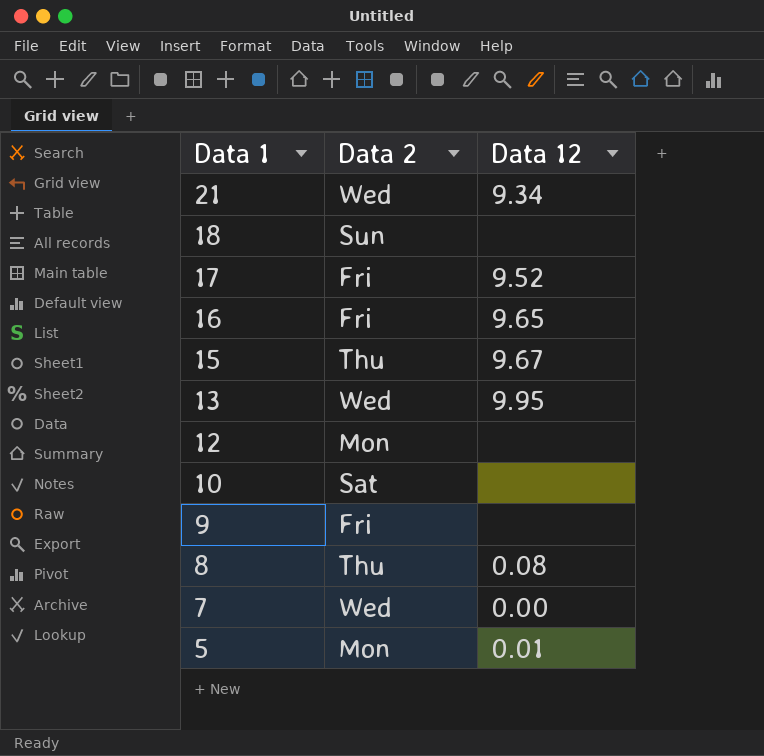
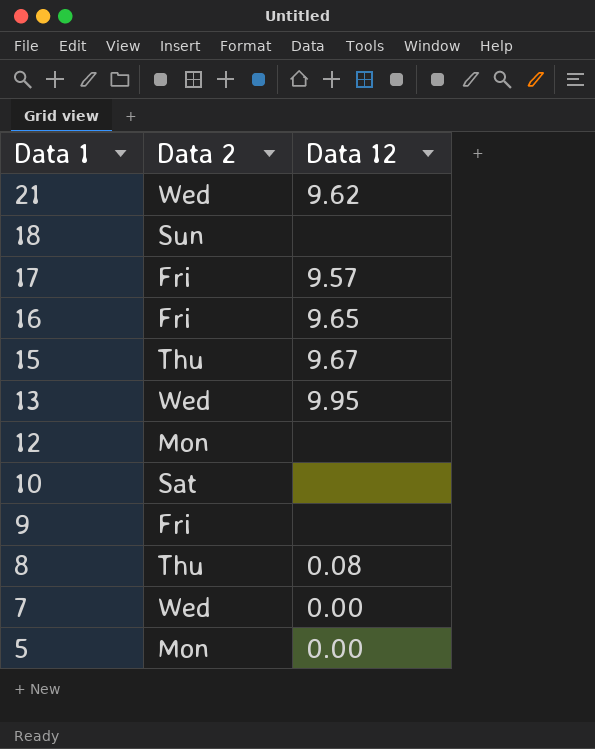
21 | Data 12: 9.34 -> 9.62
17 | Data 12: 9.52 -> 9.57
5 | Data 12: 0.01 -> 0.00

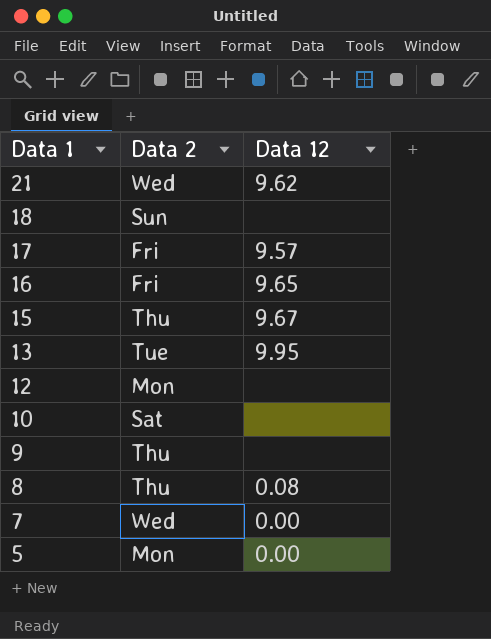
13 | Data 2: Wed -> Tue
9 | Data 2: Fri -> Thu

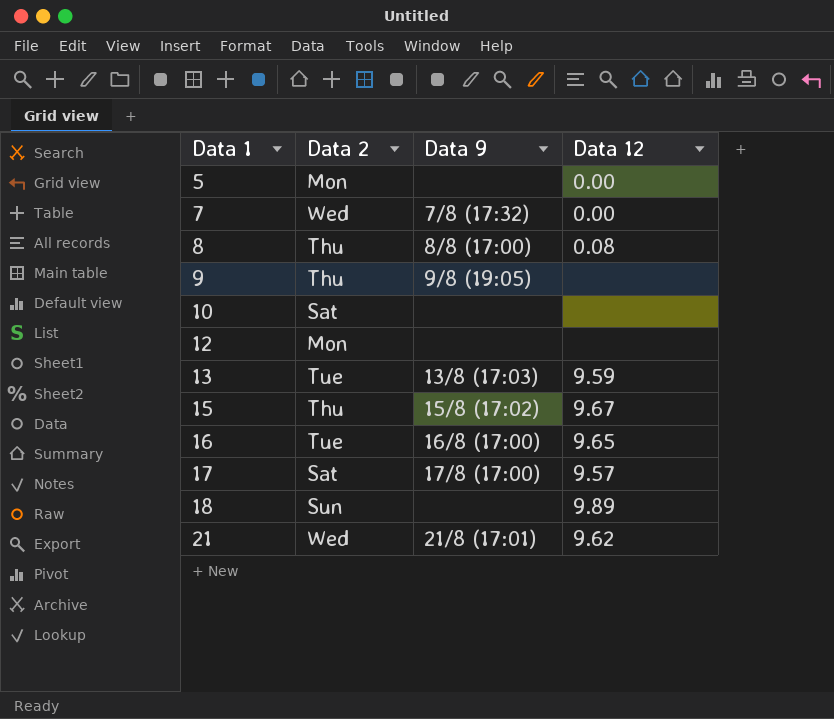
row order: Data 1 descending -> Data 1 ascending
column Data 9 | position: none -> 3
13 | Data 12: 9.95 -> 9.59
16 | Data 2: Fri -> Tue
17 | Data 2: Fri -> Sat
18 | Data 12: none -> 9.89

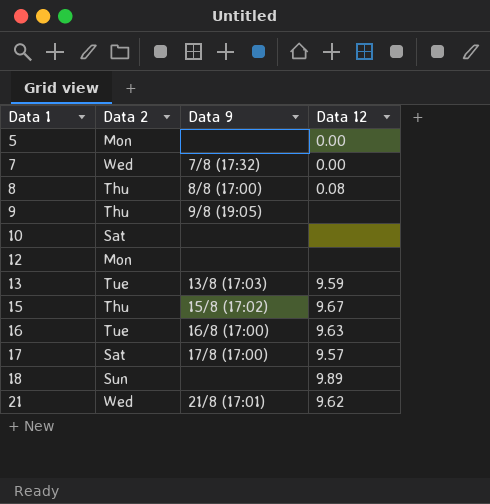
16 | Data 12: 9.65 -> 9.63

